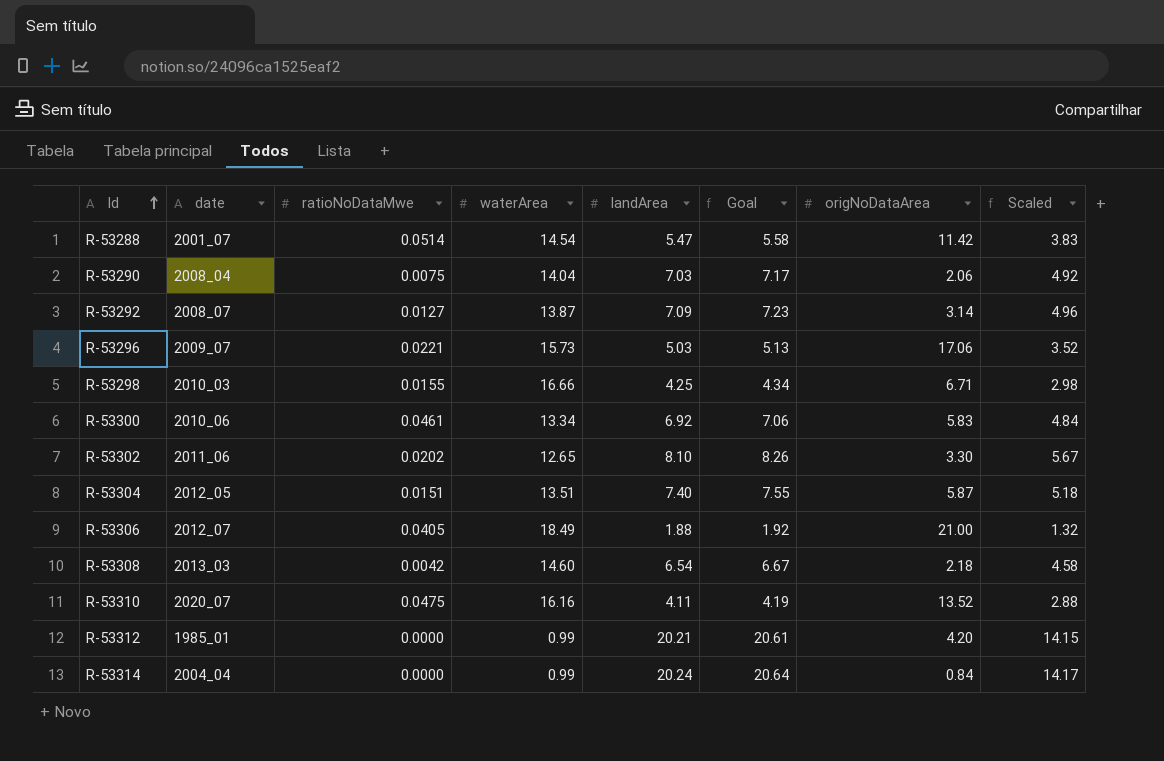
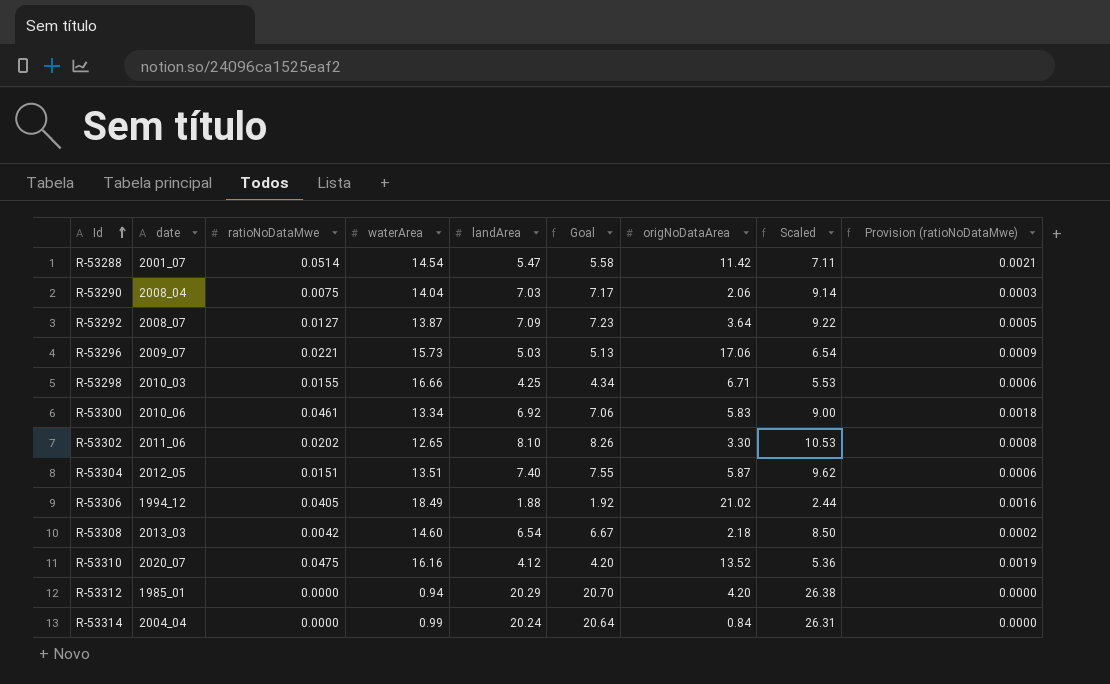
column Scaled | formula: [landArea] * 0.7 -> [landArea] * 1.3
column Provision (ratioNoDataMwe) | formula: none -> [ratioNoDataMwe] * 0.04
R-53292 | origNoDataArea: 3.14 -> 3.64
R-53306 | date: 2012_07 -> 1994_12
R-53306 | origNoDataArea: 21.00 -> 21.02
R-53310 | landArea: 4.11 -> 4.12
R-53310 | Goal: 4.19 -> 4.20
R-53312 | waterArea: 0.99 -> 0.94
R-53312 | landArea: 20.21 -> 20.29
R-53312 | Goal: 20.61 -> 20.70

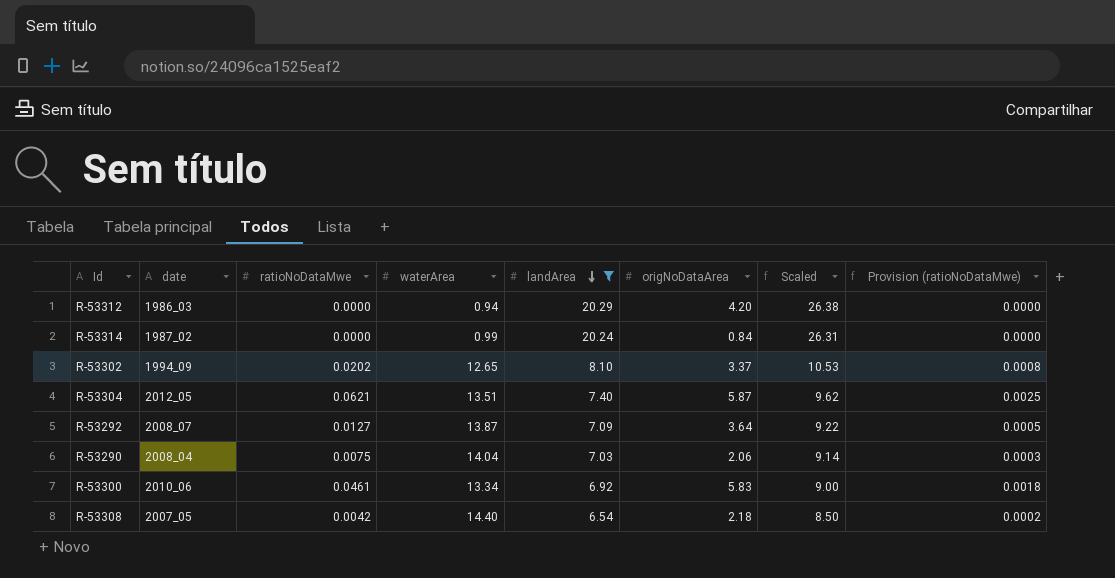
filter: none -> landArea >= 6.54
row order: Id ascending -> landArea descending
column Goal | formula: [landArea] * 1.02 -> none
R-53312 | date: 1985_01 -> 1986_03
R-53314 | date: 2004_04 -> 1987_02
R-53302 | date: 2011_06 -> 1994_09
R-53302 | origNoDataArea: 3.30 -> 3.37
R-53304 | ratioNoDataMwe: 0.0151 -> 0.0621
R-53304 | Provision (ratioNoDataMwe): 0.0006 -> 0.0025
R-53308 | date: 2013_03 -> 2007_05
R-53308 | waterArea: 14.60 -> 14.40

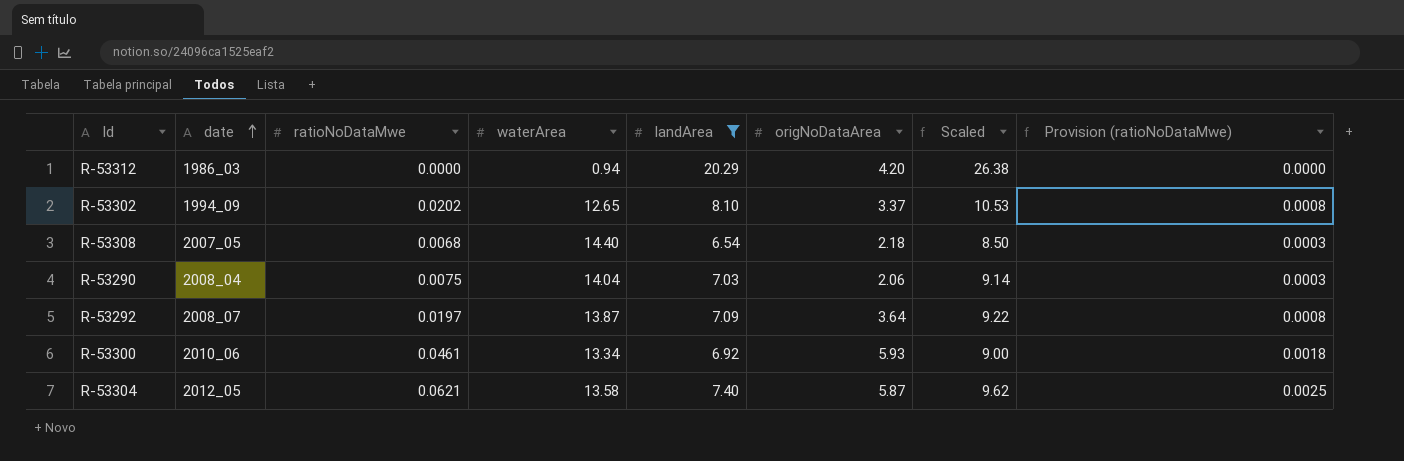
row order: landArea descending -> date ascending
row R-53314: 1987_02 | 0.0000 | 0.99 | 20.24 | 0.84 | 26.31 | 0.0000 -> none
R-53308 | ratioNoDataMwe: 0.0042 -> 0.0068
R-53308 | Provision (ratioNoDataMwe): 0.0002 -> 0.0003
R-53292 | ratioNoDataMwe: 0.0127 -> 0.0197
R-53292 | Provision (ratioNoDataMwe): 0.0005 -> 0.0008
R-53300 | origNoDataArea: 5.83 -> 5.93
R-53304 | waterArea: 13.51 -> 13.58

